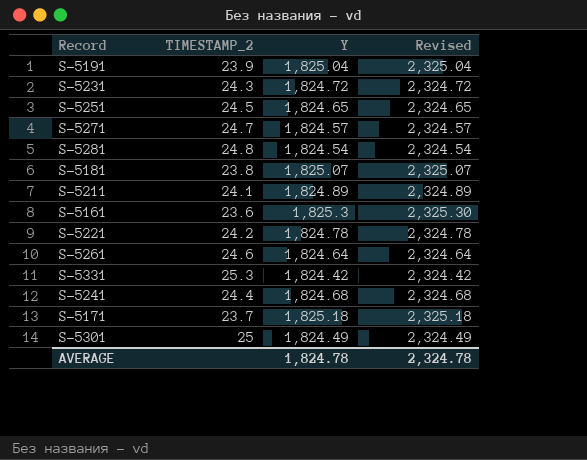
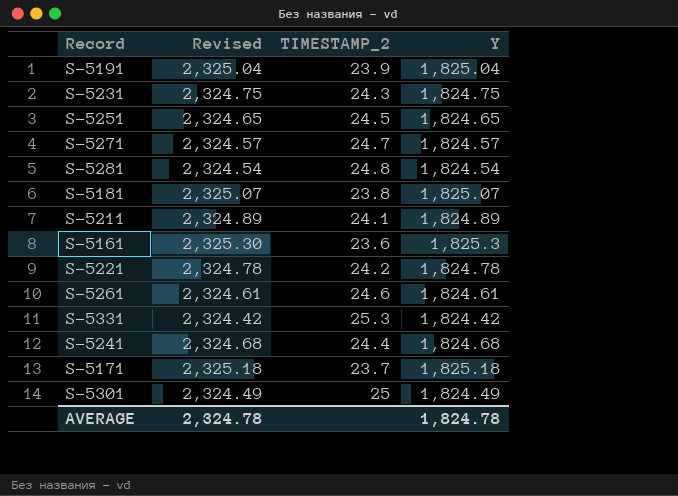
column Revised | position: 4 -> 2
S-5231 | Revised: 2,324.72 -> 2,324.75
S-5231 | Y: 1,824.72 -> 1,824.75
S-5261 | Revised: 2,324.64 -> 2,324.61
S-5261 | Y: 1,824.64 -> 1,824.61

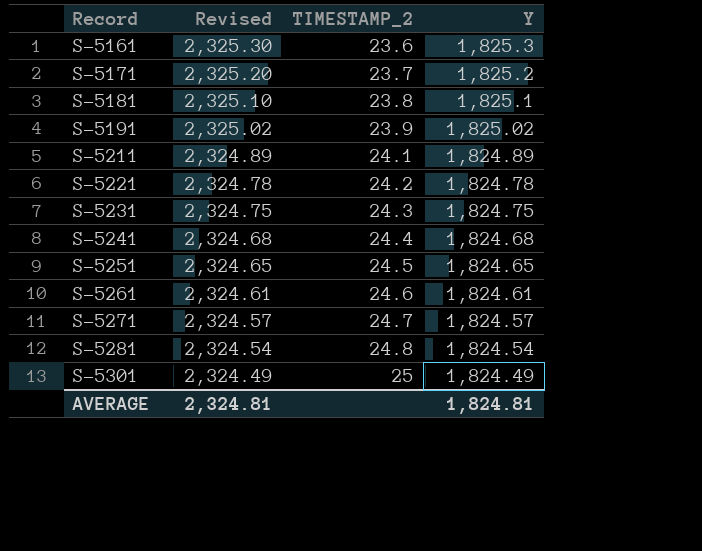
row order: none -> Record ascending
row S-5331: 2,324.42 | 25.3 | 1,824.42 -> none
S-5171 | Revised: 2,325.18 -> 2,325.20
S-5171 | Y: 1,825.18 -> 1,825.2
S-5181 | Revised: 2,325.07 -> 2,325.10
S-5181 | Y: 1,825.07 -> 1,825.1
S-5191 | Revised: 2,325.04 -> 2,325.02
S-5191 | Y: 1,825.04 -> 1,825.02
AVERAGE | Revised: 2,324.78 -> 2,324.81
AVERAGE | Y: 1,824.78 -> 1,824.81

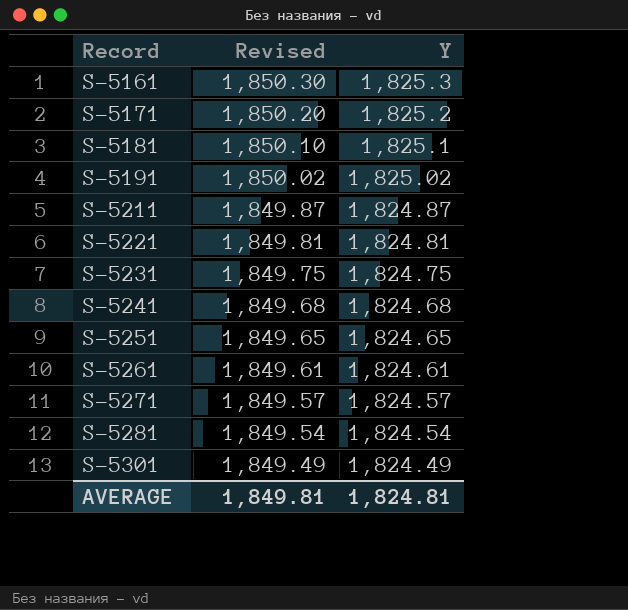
column TIMESTAMP_2 | position: 3 -> none
column Revised | formula: [Y] + 500 -> [Y] + 25
S-5211 | Y: 1,824.89 -> 1,824.87
S-5221 | Y: 1,824.78 -> 1,824.81
AVERAGE | Revised: 2,324.81 -> 1,849.81

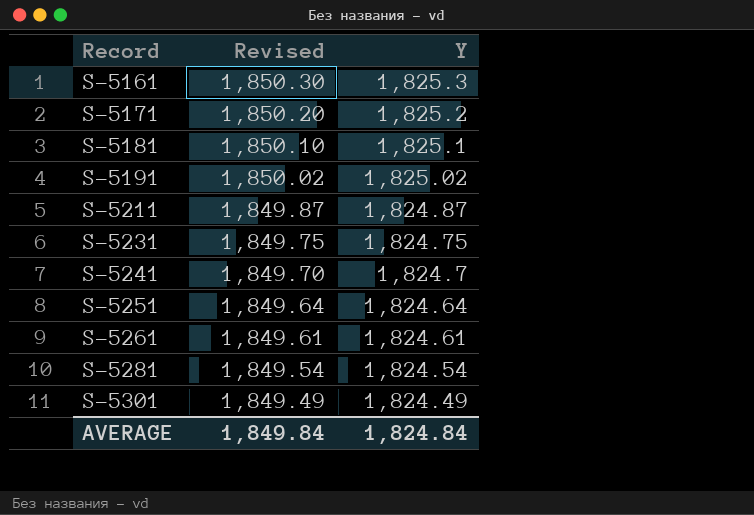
row S-5221: 1,849.81 | 1,824.81 -> none
row S-5271: 1,849.57 | 1,824.57 -> none
S-5241 | Revised: 1,849.68 -> 1,849.70
S-5241 | Y: 1,824.68 -> 1,824.7
S-5251 | Revised: 1,849.65 -> 1,849.64
S-5251 | Y: 1,824.65 -> 1,824.64
AVERAGE | Revised: 1,849.81 -> 1,849.84
AVERAGE | Y: 1,824.81 -> 1,824.84

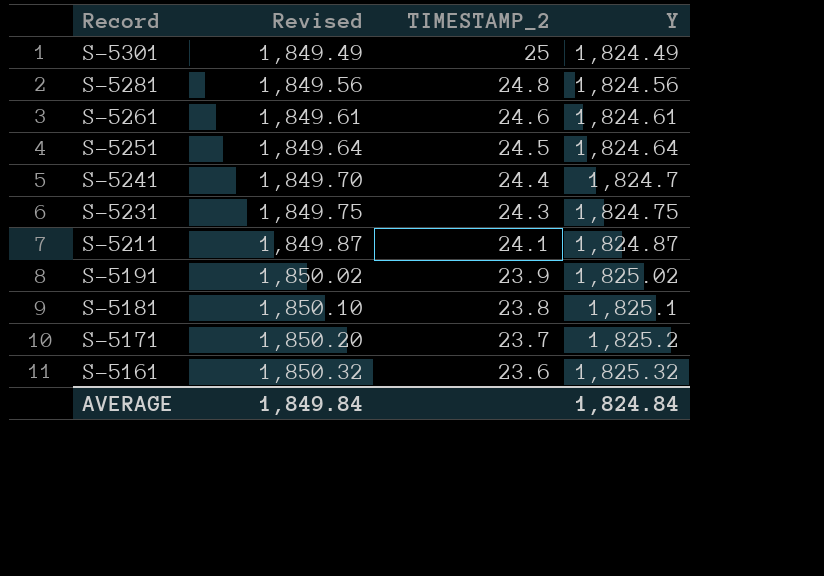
row order: Record ascending -> Record descending
column TIMESTAMP_2 | position: none -> 3
S-5281 | Revised: 1,849.54 -> 1,849.56
S-5281 | Y: 1,824.54 -> 1,824.56
S-5161 | Revised: 1,850.30 -> 1,850.32
S-5161 | Y: 1,825.3 -> 1,825.32

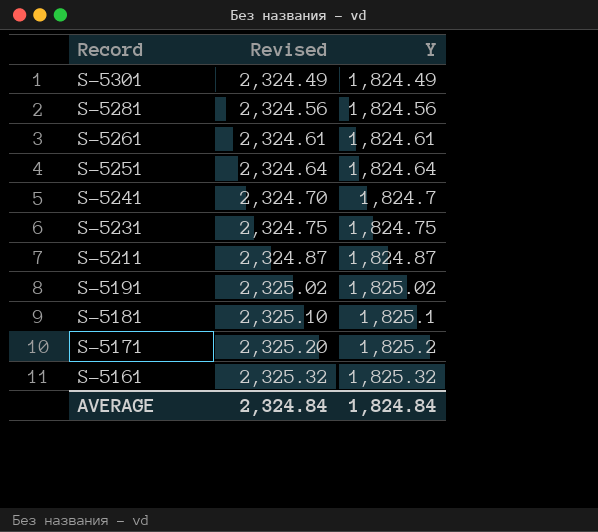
column TIMESTAMP_2 | position: 3 -> none
column Revised | formula: [Y] + 25 -> [Y] + 500
AVERAGE | Revised: 1,849.84 -> 2,324.84

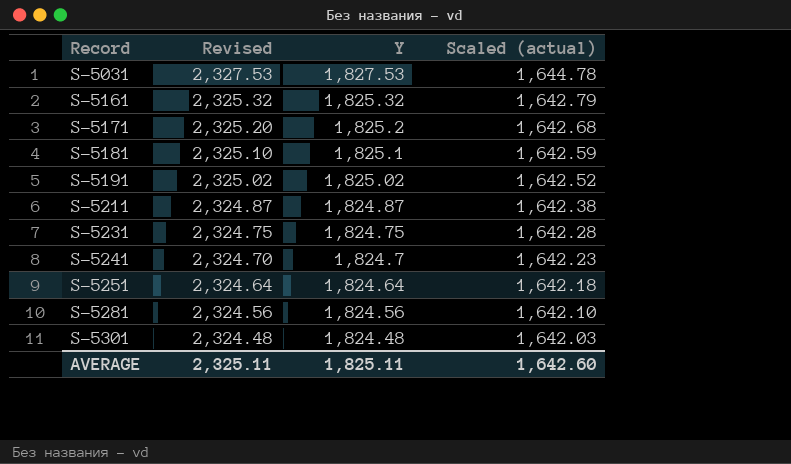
row order: Record descending -> Record ascending
column Scaled (actual) | formula: none -> [Y] * 0.9
row S-5261: 2,324.61 | 1,824.61 -> none
row S-5031: none -> 2,327.53 | 1,827.53 | 1,644.78
S-5301 | Revised: 2,324.49 -> 2,324.48
S-5301 | Y: 1,824.49 -> 1,824.48
AVERAGE | Revised: 2,324.84 -> 2,325.11
AVERAGE | Y: 1,824.84 -> 1,825.11

